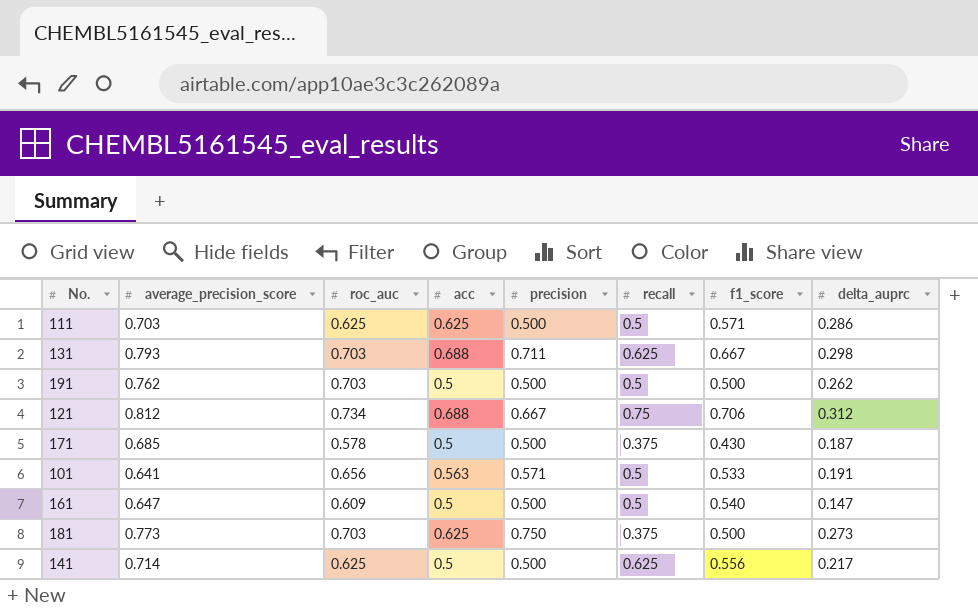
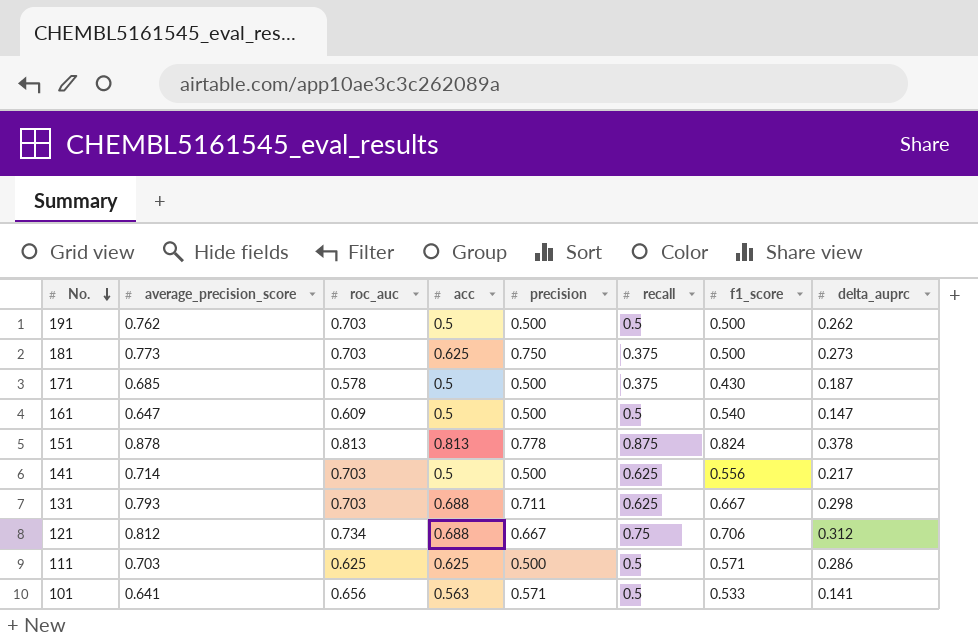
row order: none -> No. descending
row 151: none -> 0.878 | 0.813 | 0.813 | 0.778 | 0.875 | 0.824 | 0.378
141 | roc_auc: 0.625 -> 0.703
101 | delta_auprc: 0.191 -> 0.141

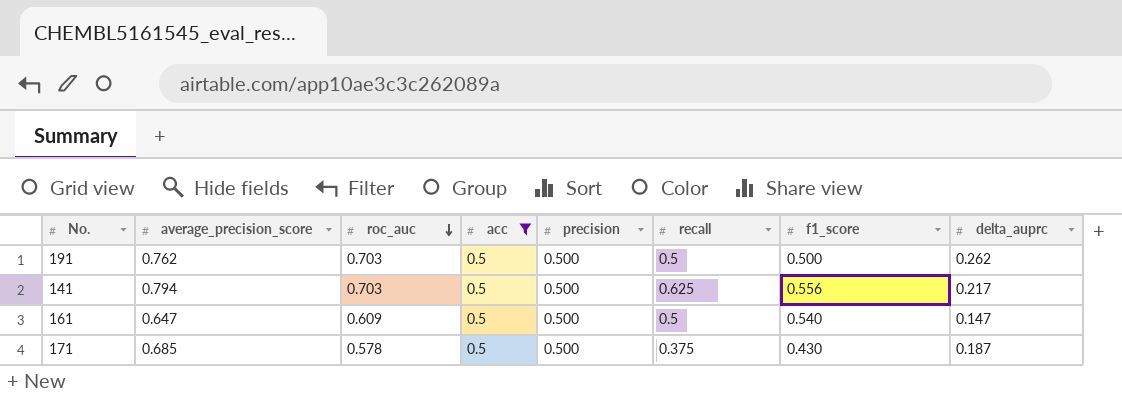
filter: none -> acc = 0.5
row order: No. descending -> roc_auc descending
141 | average_precision_score: 0.714 -> 0.794

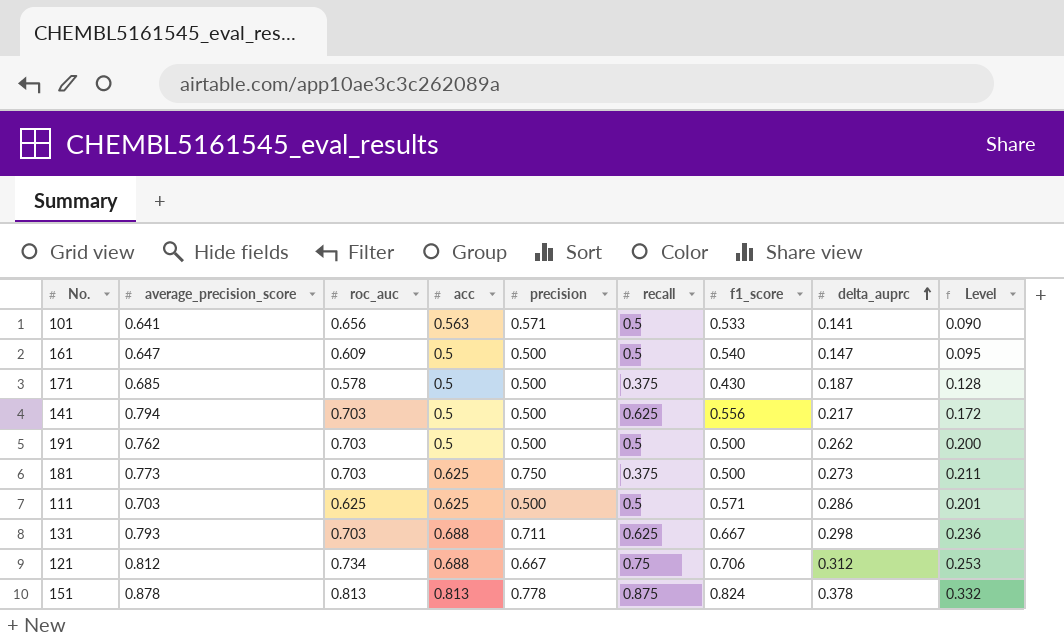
filter: acc = 0.5 -> none
row order: roc_auc descending -> delta_auprc ascending
column Level | formula: none -> [average_precision_score] * [delta_auprc]

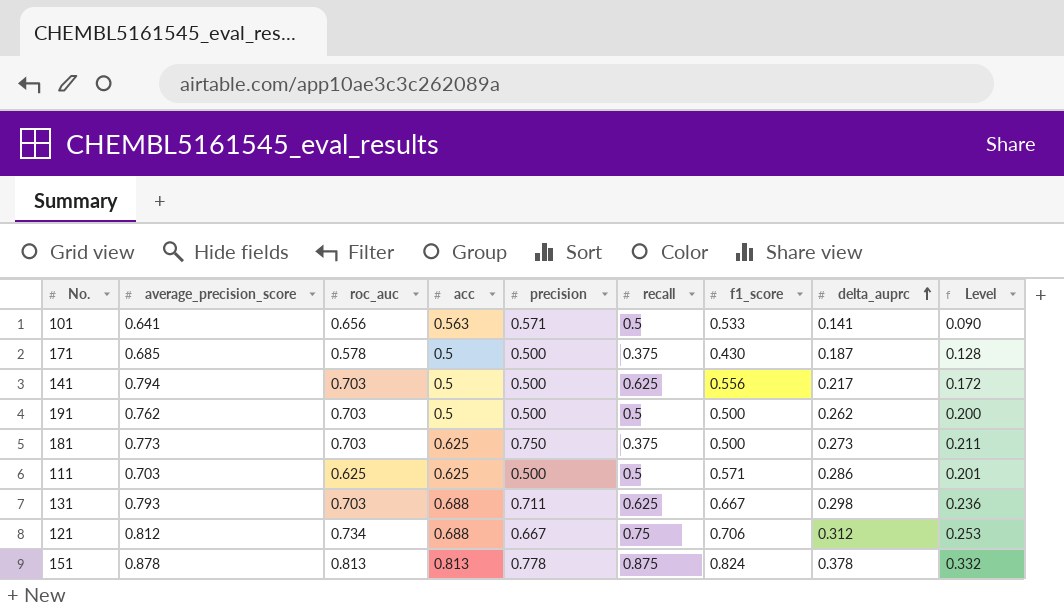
row 161: 0.647 | 0.609 | 0.5 | 0.500 | 0.5 | 0.540 | 0.147 | 0.095 -> none

